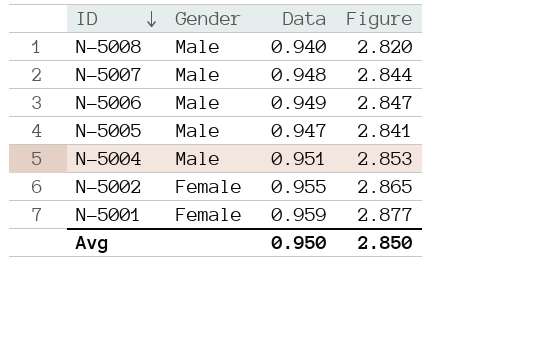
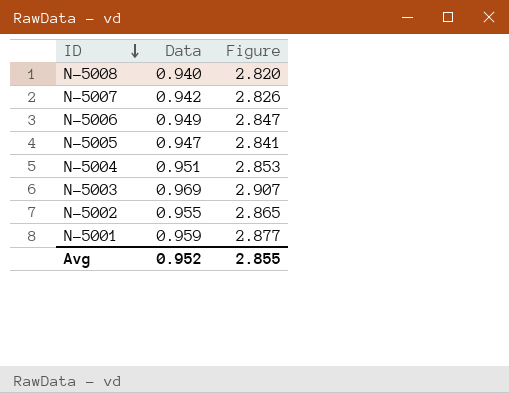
column Gender | position: 2 -> none
N-5007 | Data: 0.948 -> 0.942
N-5007 | Figure: 2.844 -> 2.826
row N-5003: none -> 0.969 | 2.907
Avg | Data: 0.950 -> 0.952
Avg | Figure: 2.850 -> 2.855

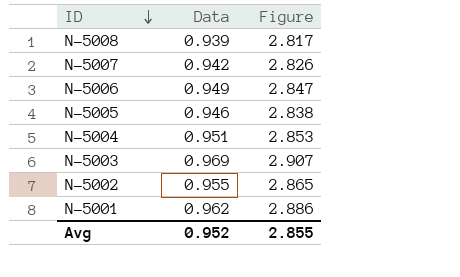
N-5008 | Data: 0.940 -> 0.939
N-5008 | Figure: 2.820 -> 2.817
N-5005 | Data: 0.947 -> 0.946
N-5005 | Figure: 2.841 -> 2.838
N-5001 | Data: 0.959 -> 0.962
N-5001 | Figure: 2.877 -> 2.886

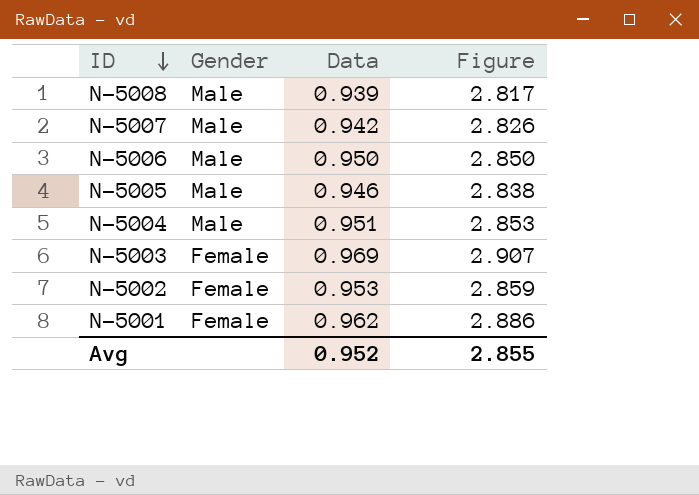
column Gender | position: none -> 2
N-5006 | Data: 0.949 -> 0.950
N-5006 | Figure: 2.847 -> 2.850
N-5002 | Data: 0.955 -> 0.953
N-5002 | Figure: 2.865 -> 2.859

